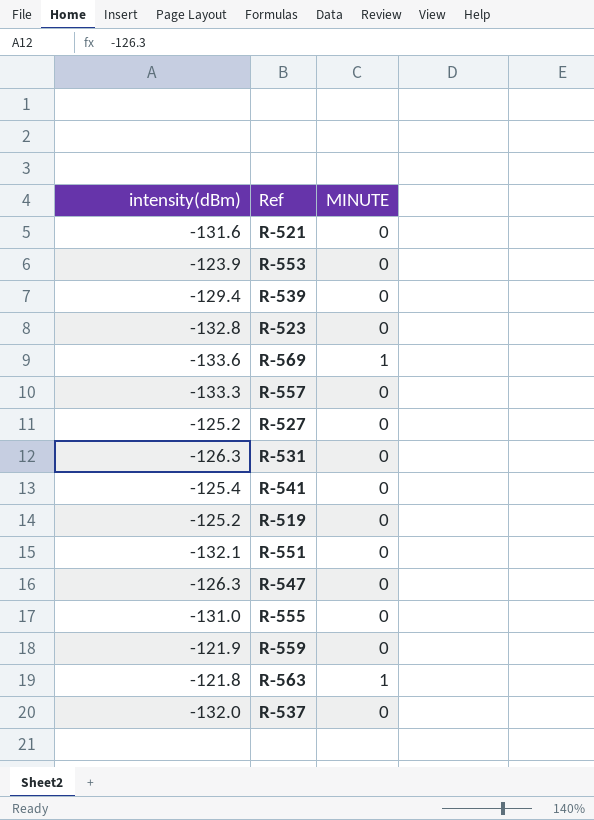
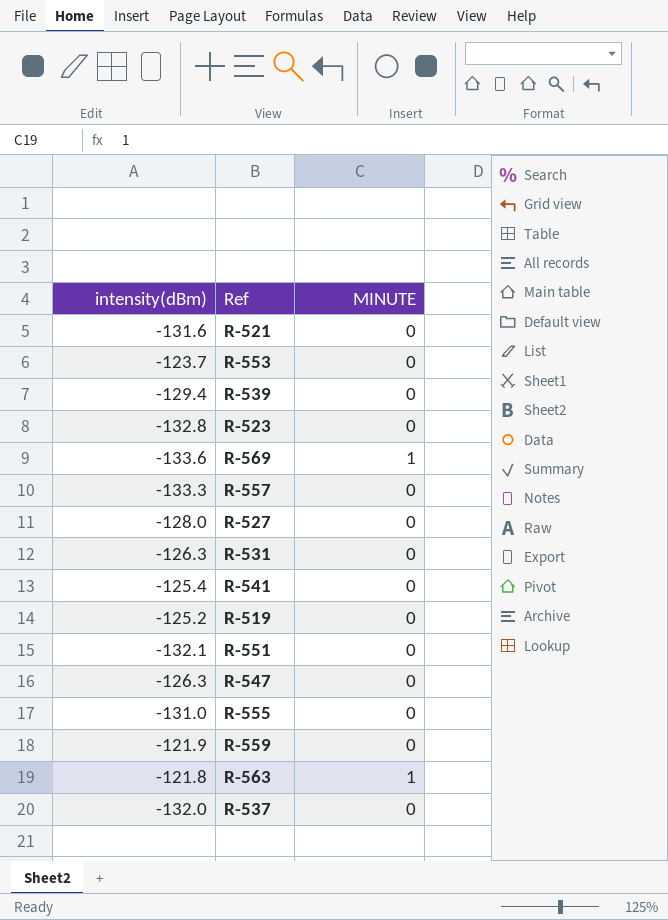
R-553 | intensity(dBm): -123.9 -> -123.7
R-527 | intensity(dBm): -125.2 -> -128.0

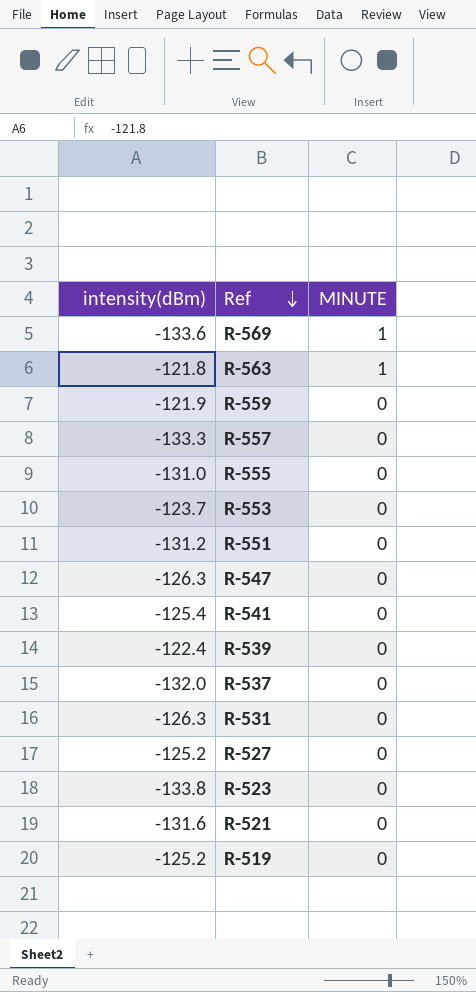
row order: none -> Ref descending
R-551 | intensity(dBm): -132.1 -> -131.2
R-539 | intensity(dBm): -129.4 -> -122.4
R-527 | intensity(dBm): -128.0 -> -125.2
R-523 | intensity(dBm): -132.8 -> -133.8

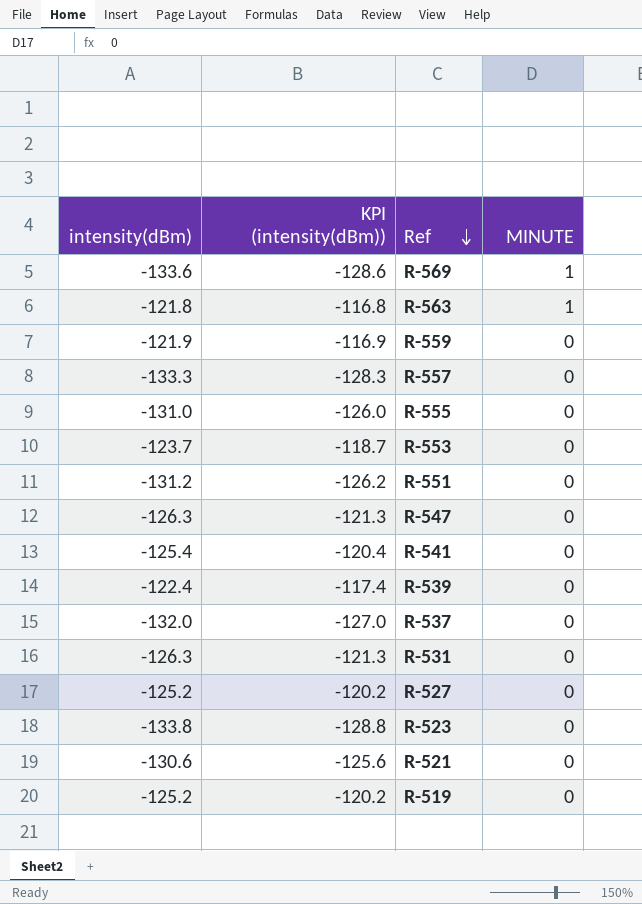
column KPI (intensity(dBm)) | formula: none -> [intensity(dBm)] + 5
R-521 | intensity(dBm): -131.6 -> -130.6

